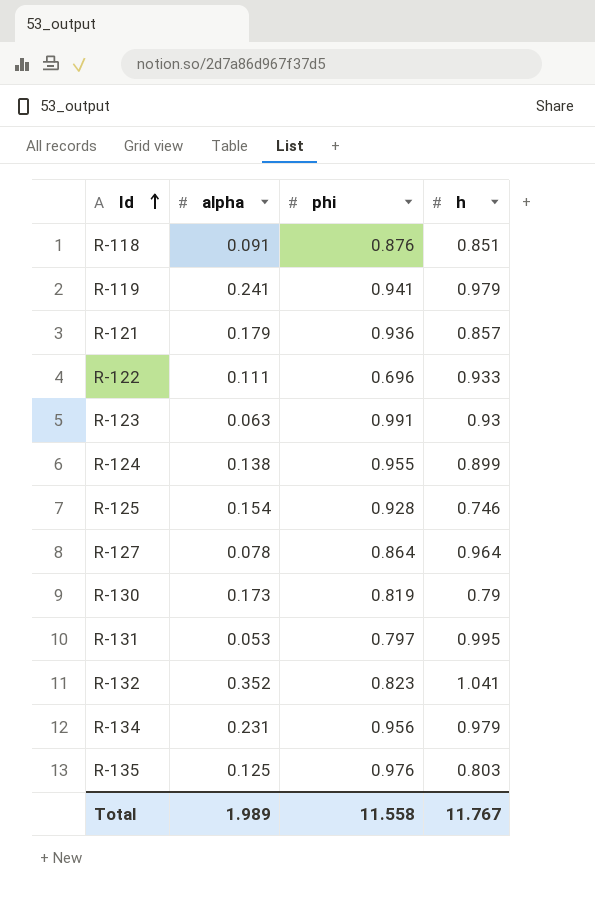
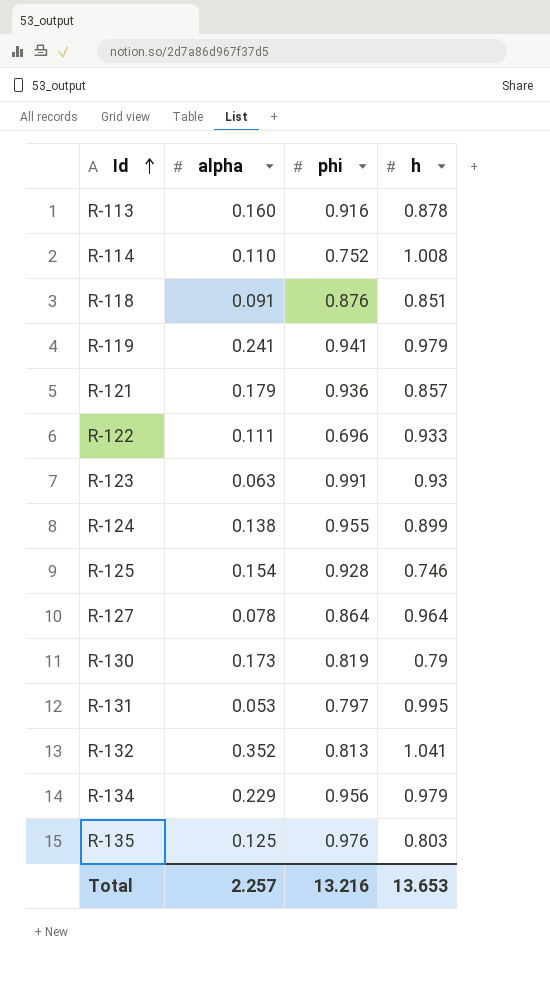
row R-113: none -> 0.160 | 0.916 | 0.878
row R-114: none -> 0.110 | 0.752 | 1.008
R-132 | phi: 0.823 -> 0.813
R-134 | alpha: 0.231 -> 0.229
Total | alpha: 1.989 -> 2.257
Total | phi: 11.558 -> 13.216
Total | h: 11.767 -> 13.653

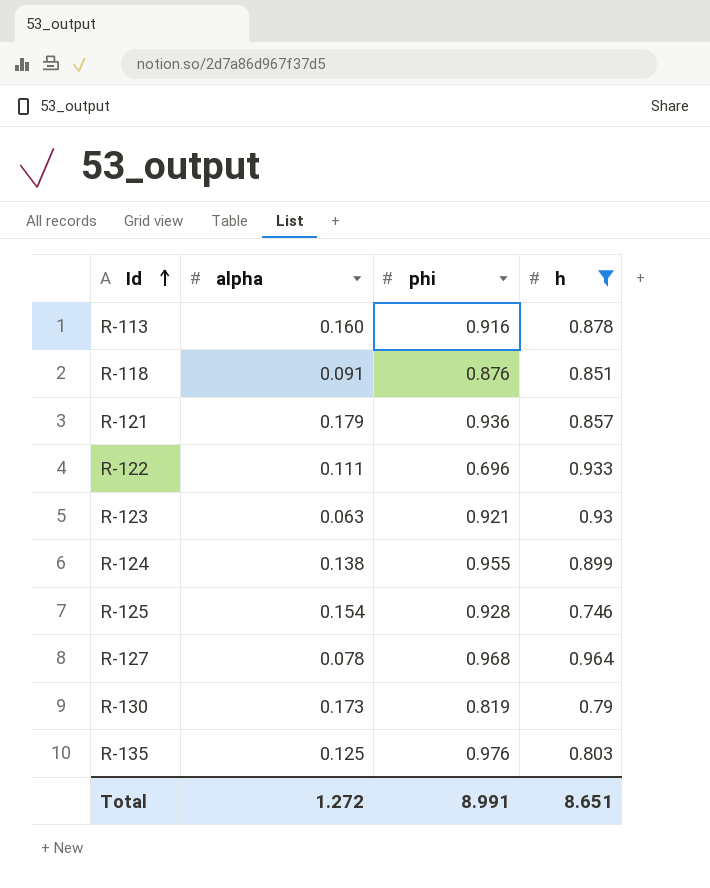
filter: none -> h <= 0.964
R-123 | phi: 0.991 -> 0.921
R-127 | phi: 0.864 -> 0.968
Total | alpha: 2.257 -> 1.272
Total | phi: 13.216 -> 8.991
Total | h: 13.653 -> 8.651

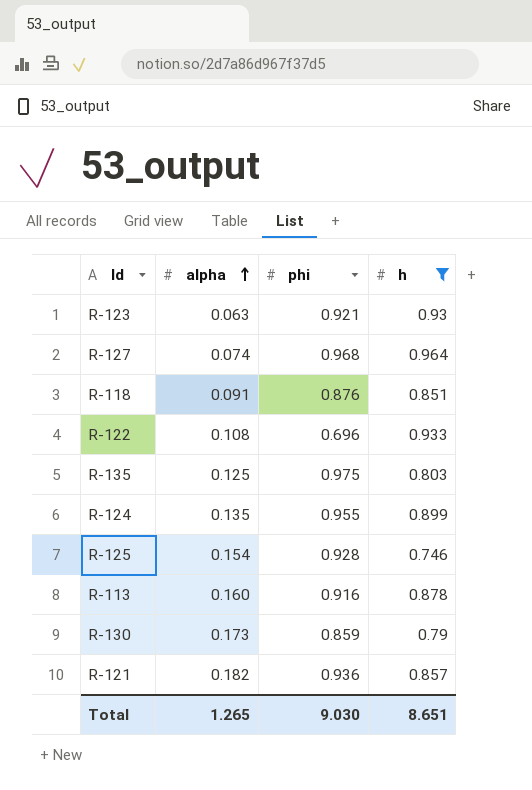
row order: Id ascending -> alpha ascending
R-127 | alpha: 0.078 -> 0.074
R-122 | alpha: 0.111 -> 0.108
R-135 | phi: 0.976 -> 0.975
R-124 | alpha: 0.138 -> 0.135
R-130 | phi: 0.819 -> 0.859
R-121 | alpha: 0.179 -> 0.182
Total | alpha: 1.272 -> 1.265
Total | phi: 8.991 -> 9.030

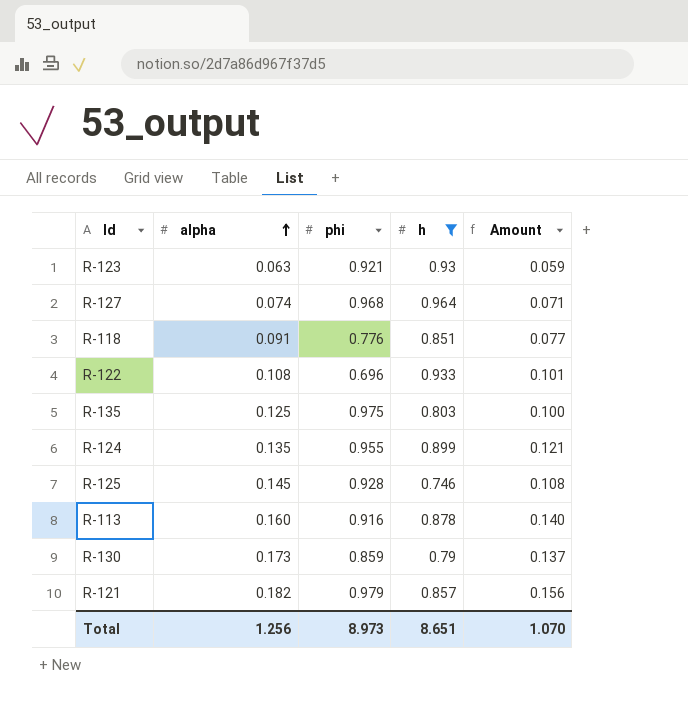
column Amount | formula: none -> [alpha] * [h]
R-118 | phi: 0.876 -> 0.776
R-125 | alpha: 0.154 -> 0.145
R-121 | phi: 0.936 -> 0.979
Total | alpha: 1.265 -> 1.256
Total | phi: 9.030 -> 8.973

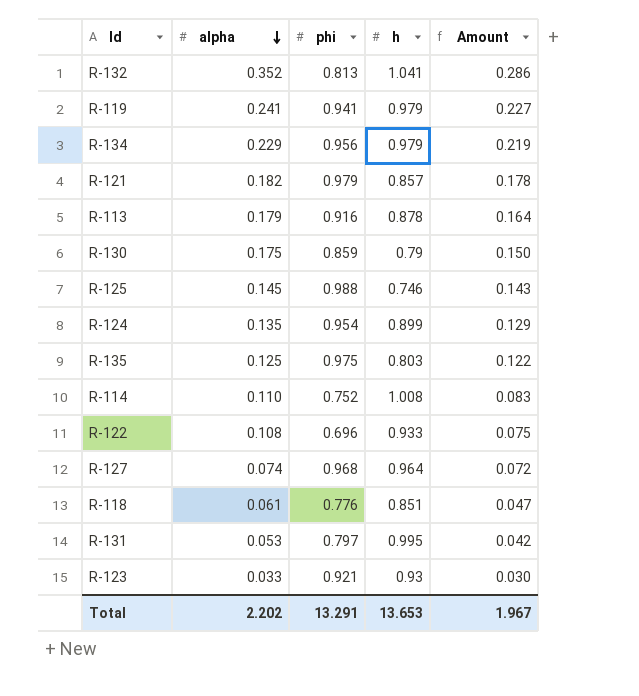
filter: h <= 0.964 -> none
row order: alpha ascending -> alpha descending
column Amount | formula: [alpha] * [h] -> [alpha] * [phi]
R-113 | alpha: 0.160 -> 0.179
R-130 | alpha: 0.173 -> 0.175
R-125 | phi: 0.928 -> 0.988
R-124 | phi: 0.955 -> 0.954
R-118 | alpha: 0.091 -> 0.061
R-123 | alpha: 0.063 -> 0.033
Total | alpha: 1.256 -> 2.202
Total | phi: 8.973 -> 13.291
Total | h: 8.651 -> 13.653
Total | Amount: 1.070 -> 1.967

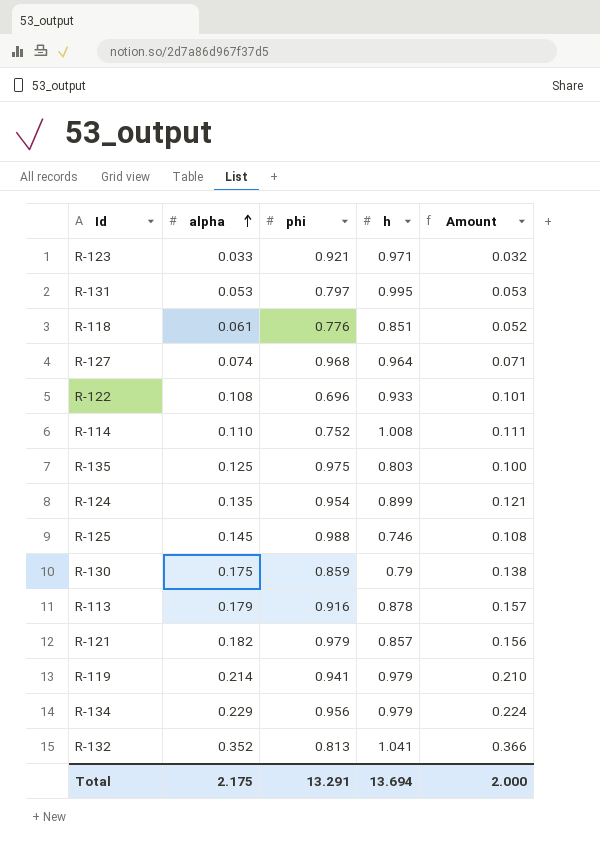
row order: alpha descending -> alpha ascending
column Amount | formula: [alpha] * [phi] -> [alpha] * [h]
R-123 | h: 0.93 -> 0.971
R-119 | alpha: 0.241 -> 0.214
Total | alpha: 2.202 -> 2.175
Total | h: 13.653 -> 13.694
Total | Amount: 1.967 -> 2.000

